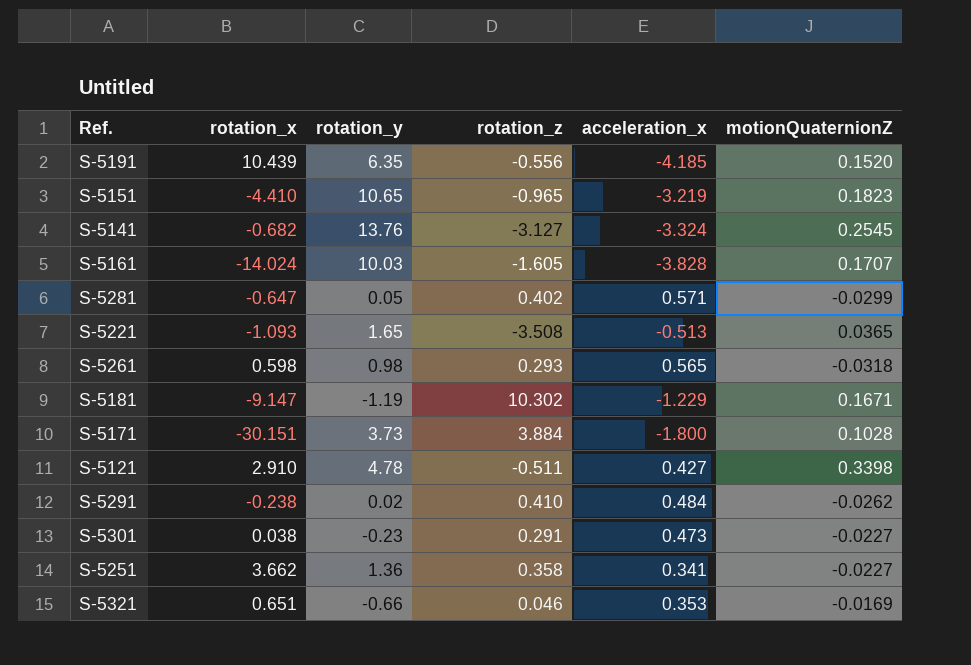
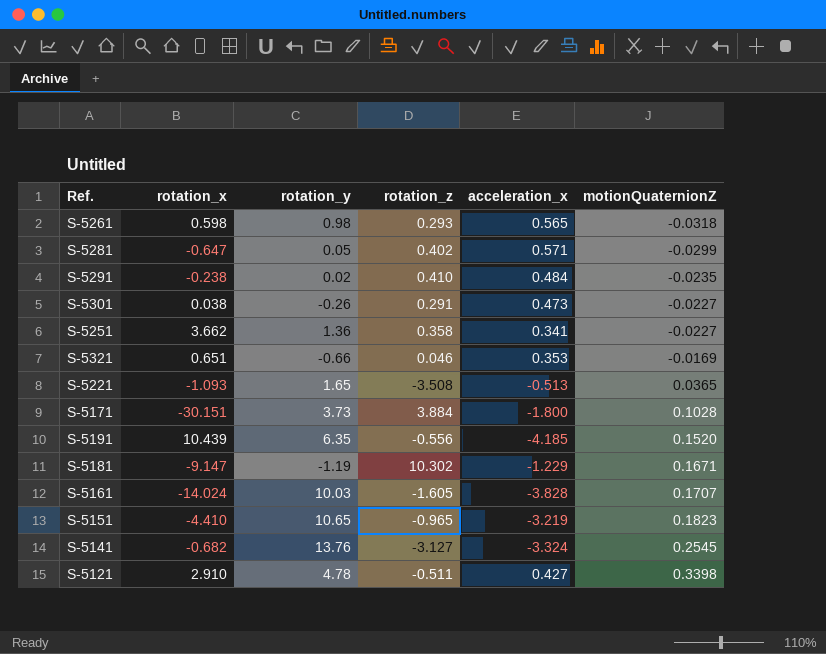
row order: none -> motionQuaternionZ ascending
S-5291 | motionQuaternionZ: -0.0262 -> -0.0235
S-5301 | rotation_y: -0.23 -> -0.26

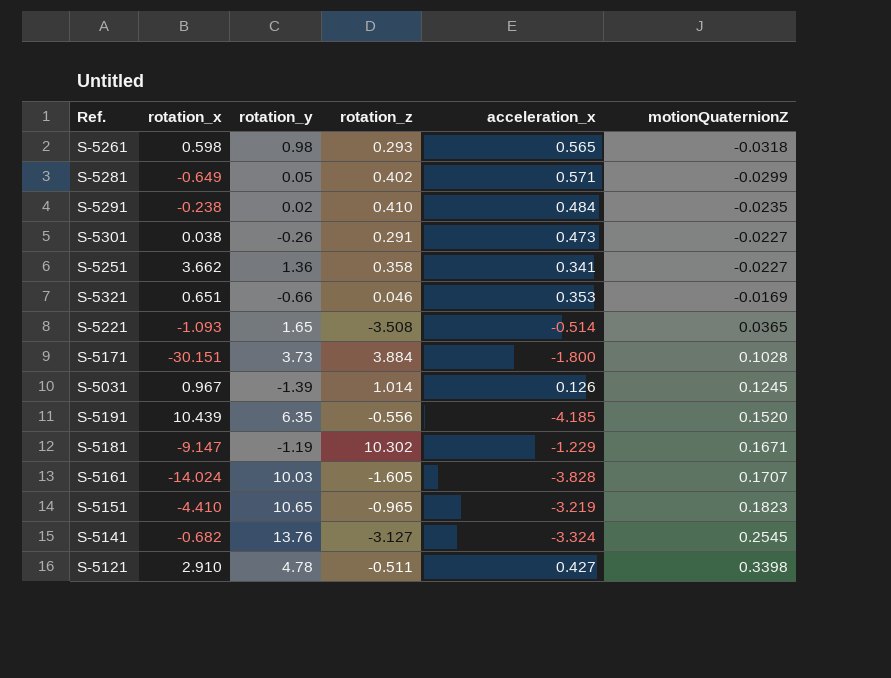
S-5281 | rotation_x: -0.647 -> -0.649
S-5221 | acceleration_x: -0.513 -> -0.514
row S-5031: none -> 0.967 | -1.39 | 1.014 | 0.126 | 0.1245

